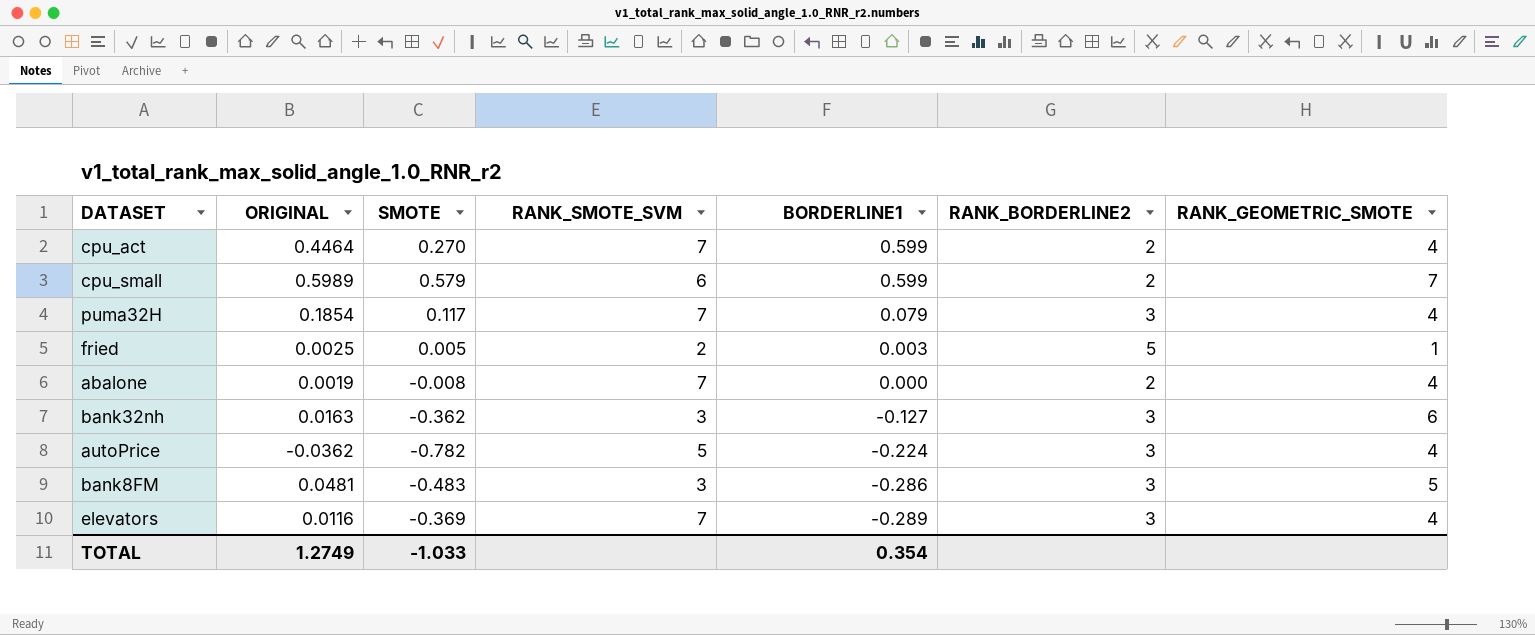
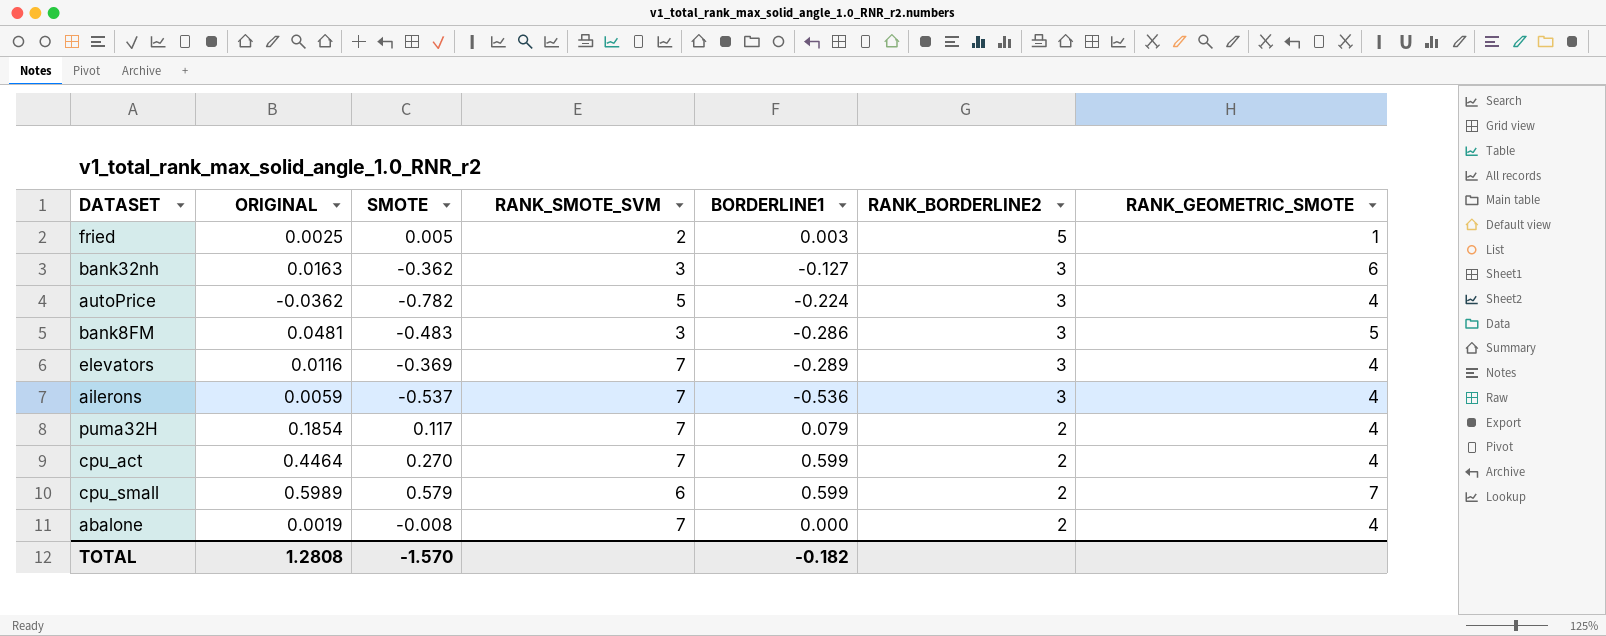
row order: BORDERLINE1 descending -> RANK_BORDERLINE2 descending
row ailerons: none -> 0.0059 | -0.537 | 7 | -0.536 | 3 | 4
puma32H | RANK_BORDERLINE2: 3 -> 2
TOTAL | ORIGINAL: 1.2749 -> 1.2808
TOTAL | SMOTE: -1.033 -> -1.570
TOTAL | BORDERLINE1: 0.354 -> -0.182

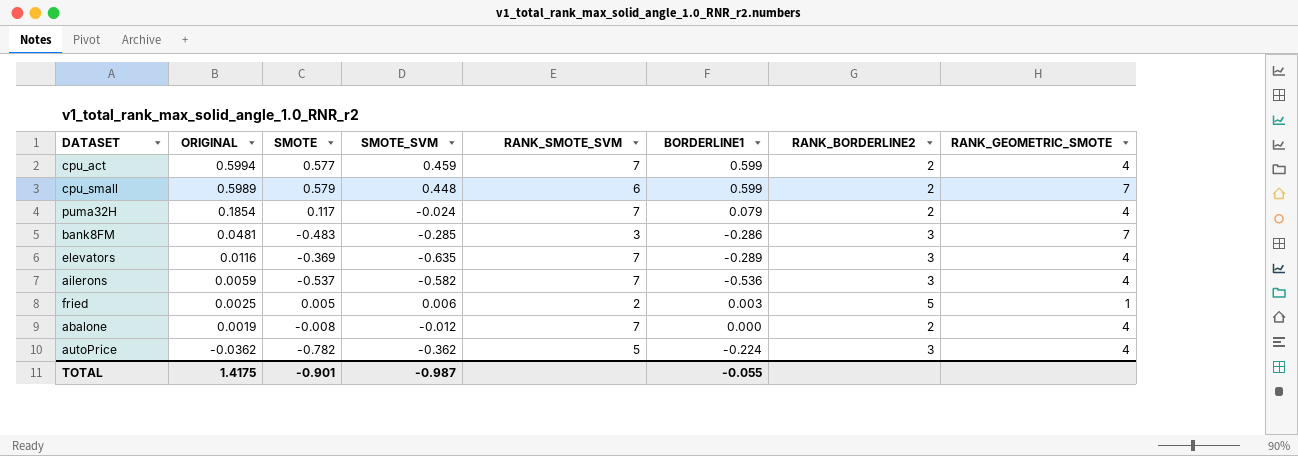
row order: RANK_BORDERLINE2 descending -> ORIGINAL descending
column SMOTE_SVM | position: none -> 4
row bank32nh: 0.0163 | -0.362 | 3 | -0.127 | 3 | 6 -> none
cpu_act | ORIGINAL: 0.4464 -> 0.5994
cpu_act | SMOTE: 0.270 -> 0.577
bank8FM | RANK_GEOMETRIC_SMOTE: 5 -> 7
TOTAL | ORIGINAL: 1.2808 -> 1.4175
TOTAL | SMOTE: -1.570 -> -0.901
TOTAL | BORDERLINE1: -0.182 -> -0.055

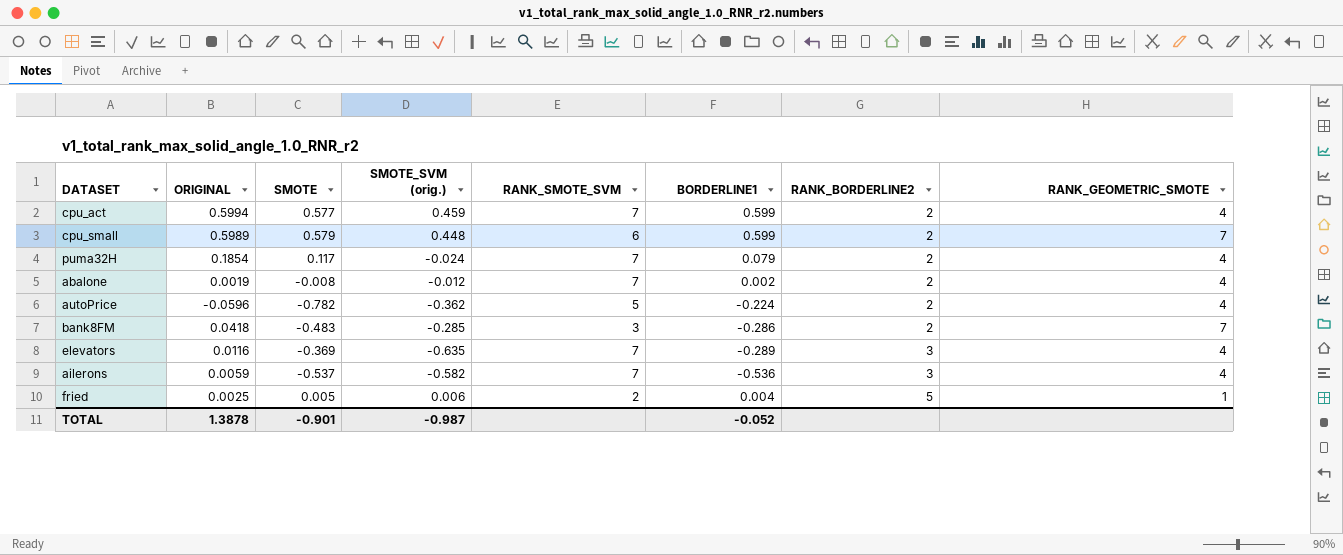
row order: ORIGINAL descending -> RANK_BORDERLINE2 ascending
column name: SMOTE_SVM -> SMOTE_SVM (orig.)
abalone | BORDERLINE1: 0.000 -> 0.002
autoPrice | ORIGINAL: -0.0362 -> -0.0596
autoPrice | RANK_BORDERLINE2: 3 -> 2
bank8FM | ORIGINAL: 0.0481 -> 0.0418
bank8FM | RANK_BORDERLINE2: 3 -> 2
fried | BORDERLINE1: 0.003 -> 0.004
TOTAL | ORIGINAL: 1.4175 -> 1.3878
TOTAL | BORDERLINE1: -0.055 -> -0.052

